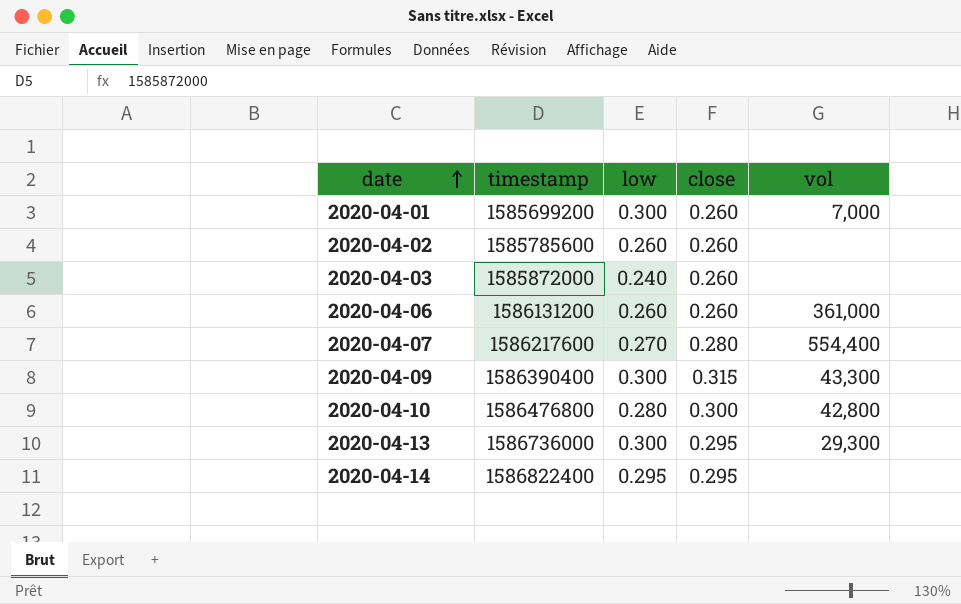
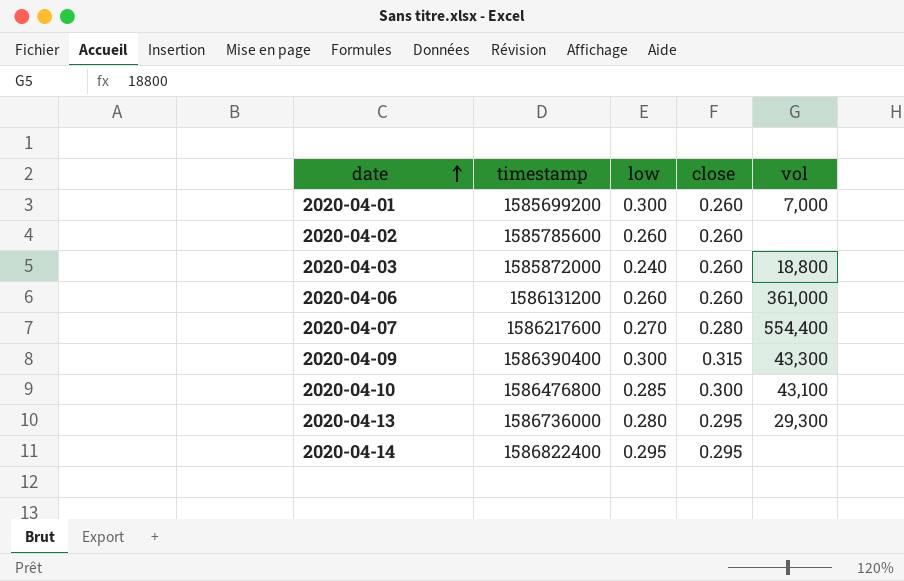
2020-04-03 | vol: none -> 18,800
2020-04-10 | low: 0.280 -> 0.285
2020-04-10 | vol: 42,800 -> 43,100
2020-04-13 | low: 0.300 -> 0.280

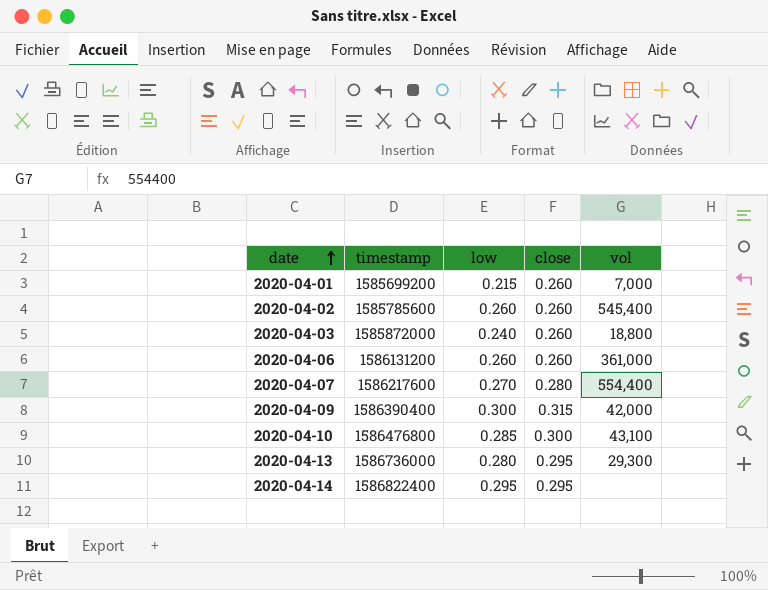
2020-04-01 | low: 0.300 -> 0.215
2020-04-02 | vol: none -> 545,400
2020-04-09 | vol: 43,300 -> 42,000

